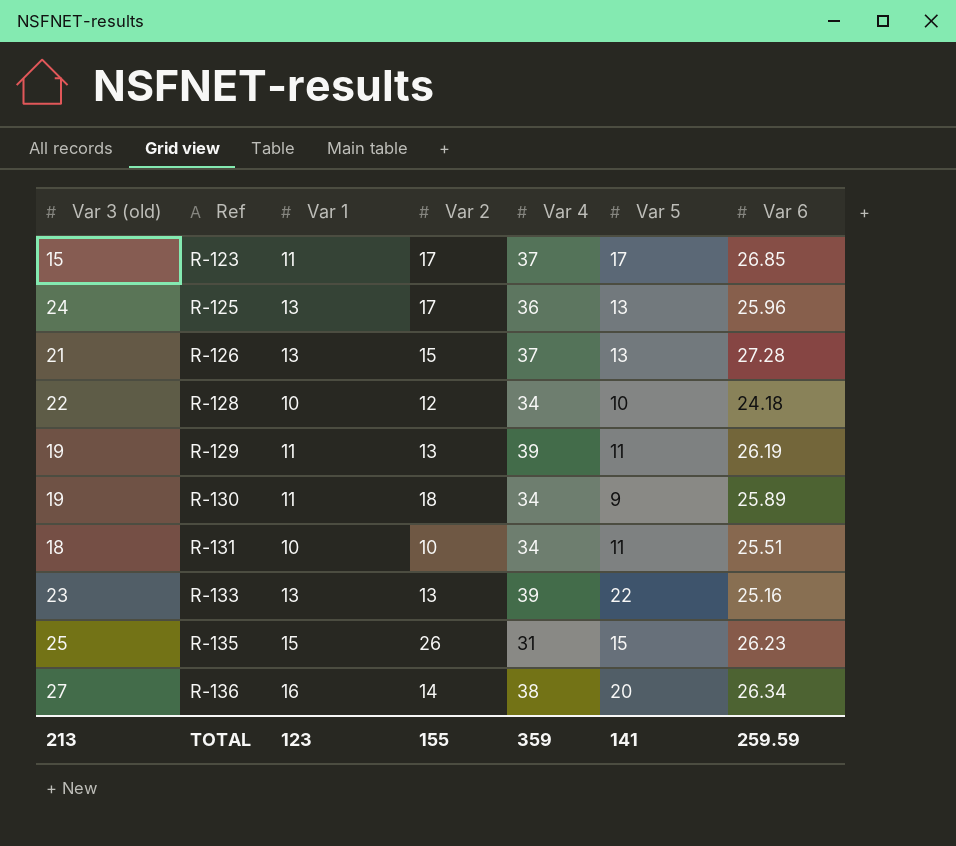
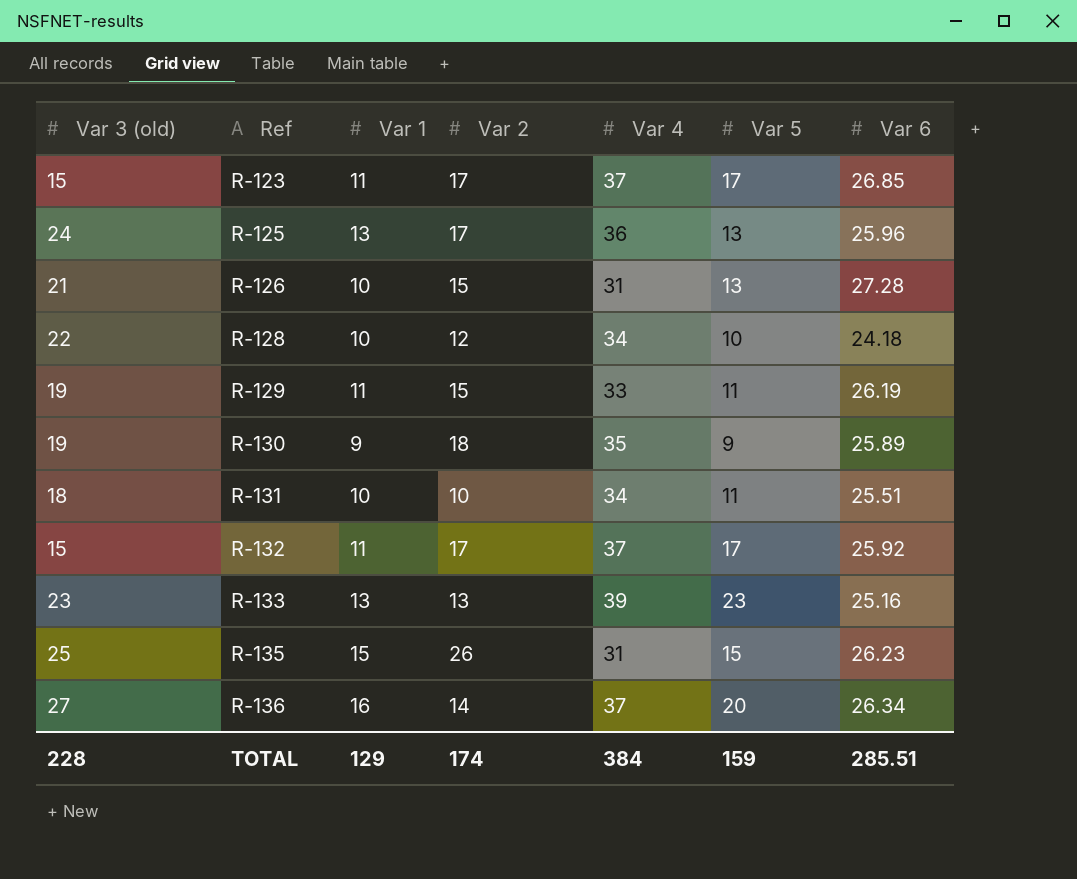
R-126 | Var 1: 13 -> 10
R-126 | Var 4: 37 -> 31
R-129 | Var 2: 13 -> 15
R-129 | Var 4: 39 -> 33
R-130 | Var 1: 11 -> 9
R-130 | Var 4: 34 -> 35
row R-132: none -> 15 | 11 | 17 | 37 | 17 | 25.92
R-133 | Var 5: 22 -> 23
R-136 | Var 4: 38 -> 37
TOTAL | Var 3 (old): 213 -> 228
TOTAL | Var 1: 123 -> 129
TOTAL | Var 2: 155 -> 174
TOTAL | Var 4: 359 -> 384
TOTAL | Var 5: 141 -> 159
TOTAL | Var 6: 259.59 -> 285.51

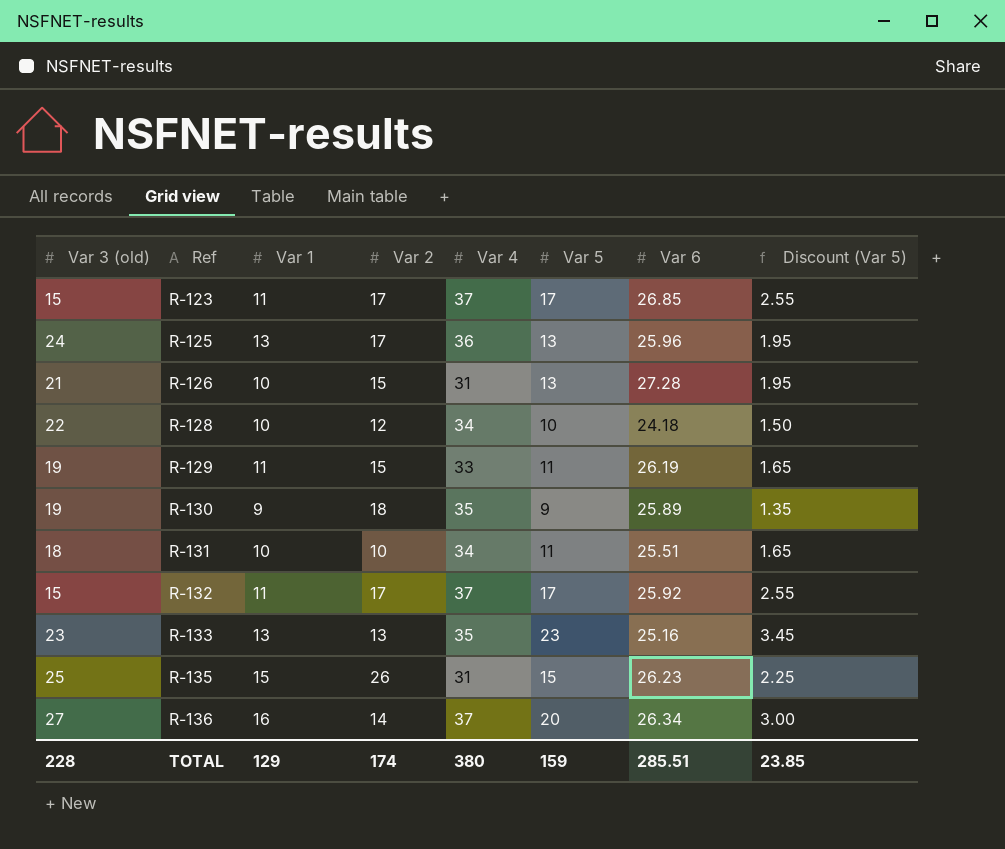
column Discount (Var 5) | formula: none -> [Var 5] * 0.15
R-133 | Var 4: 39 -> 35
TOTAL | Var 4: 384 -> 380

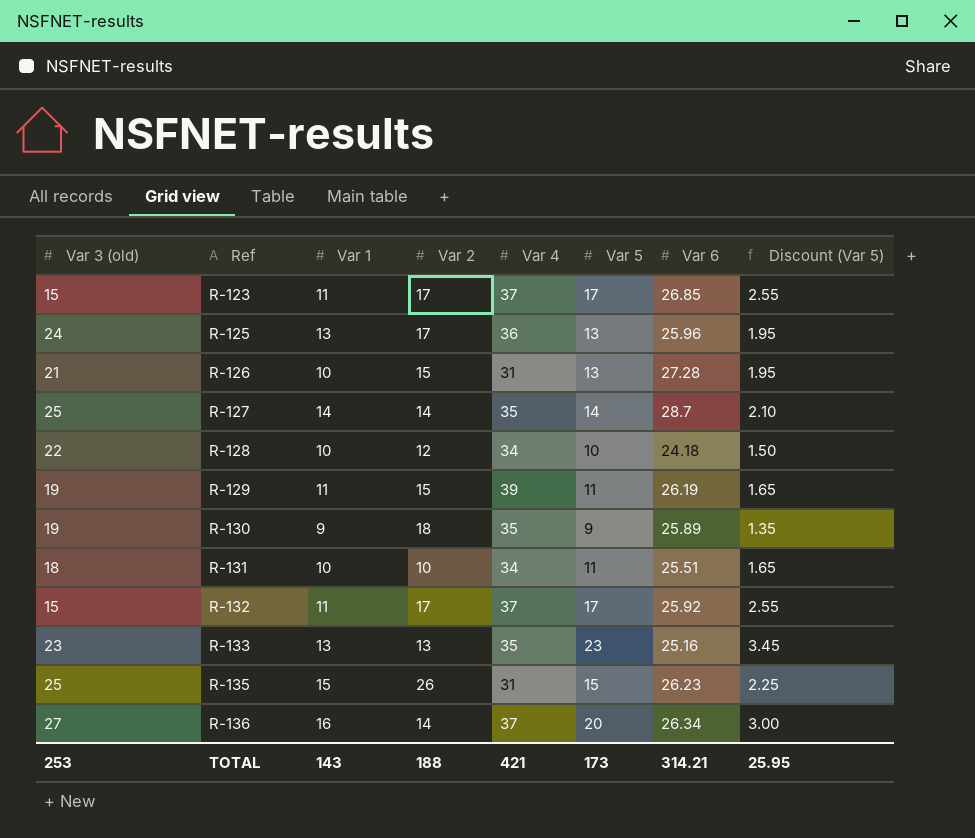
row R-127: none -> 25 | 14 | 14 | 35 | 14 | 28.7 | 2.10
R-129 | Var 4: 33 -> 39
TOTAL | Var 3 (old): 228 -> 253
TOTAL | Var 1: 129 -> 143
TOTAL | Var 2: 174 -> 188
TOTAL | Var 4: 380 -> 421
TOTAL | Var 5: 159 -> 173
TOTAL | Var 6: 285.51 -> 314.21
TOTAL | Discount (Var 5): 23.85 -> 25.95

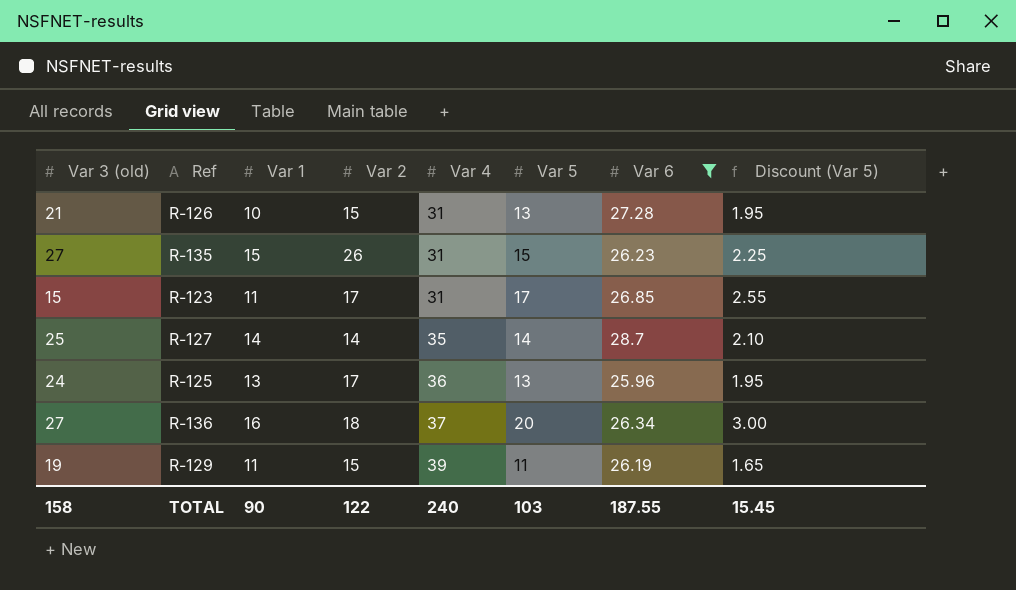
filter: none -> Var 6 >= 25.96
row order: Ref ascending -> Var 4 ascending
R-135 | Var 3 (old): 25 -> 27
R-123 | Var 4: 37 -> 31
R-136 | Var 2: 14 -> 18
TOTAL | Var 3 (old): 253 -> 158
TOTAL | Var 1: 143 -> 90
TOTAL | Var 2: 188 -> 122
TOTAL | Var 4: 421 -> 240
TOTAL | Var 5: 173 -> 103
TOTAL | Var 6: 314.21 -> 187.55
TOTAL | Discount (Var 5): 25.95 -> 15.45

